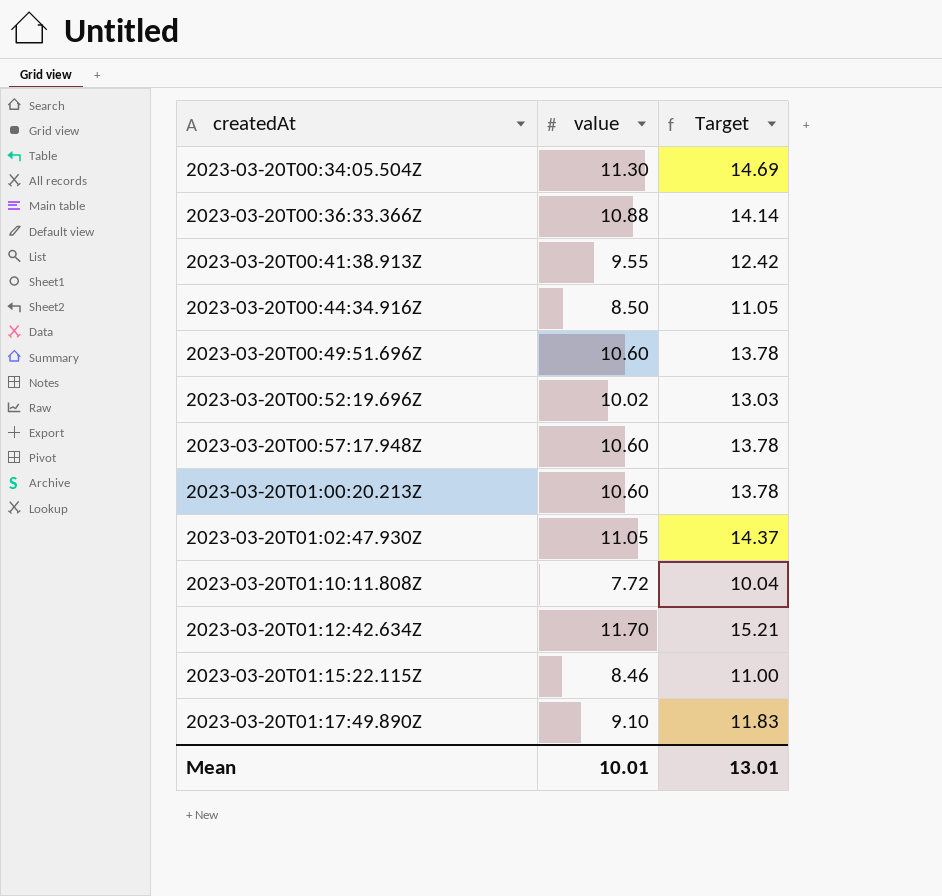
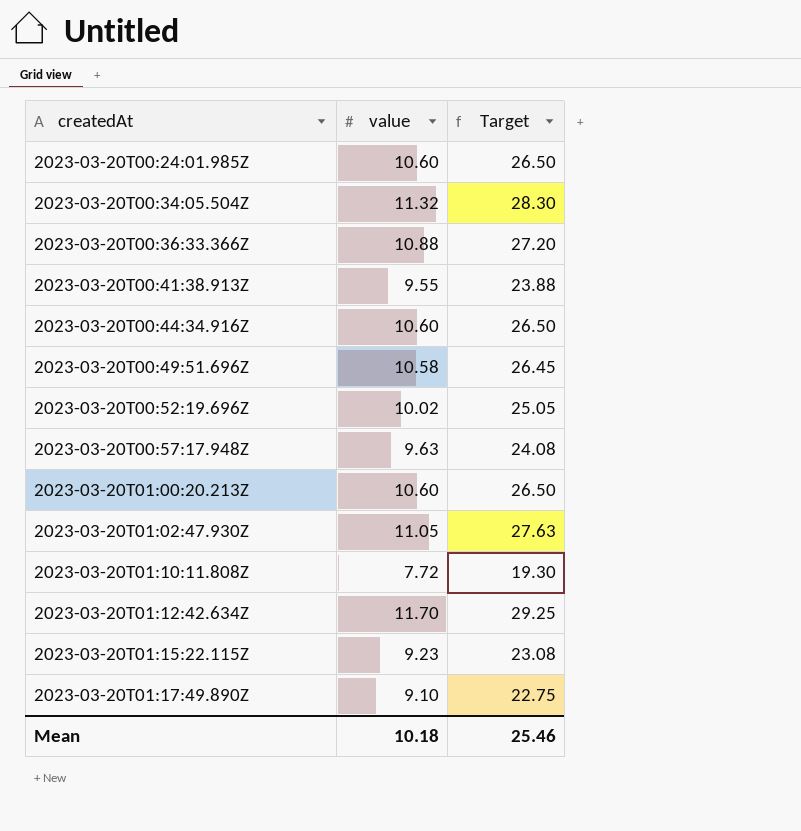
column Target | formula: [value] * 1.3 -> [value] * 2.5
row 2023-03-20T00:24:01.985Z: none -> 10.60 | 26.50
2023-03-20T00:34:05.504Z | value: 11.30 -> 11.32
2023-03-20T00:44:34.916Z | value: 8.50 -> 10.60
2023-03-20T00:49:51.696Z | value: 10.60 -> 10.58
2023-03-20T00:57:17.948Z | value: 10.60 -> 9.63
2023-03-20T01:15:22.115Z | value: 8.46 -> 9.23
Mean | value: 10.01 -> 10.18
Mean | Target: 13.01 -> 25.46

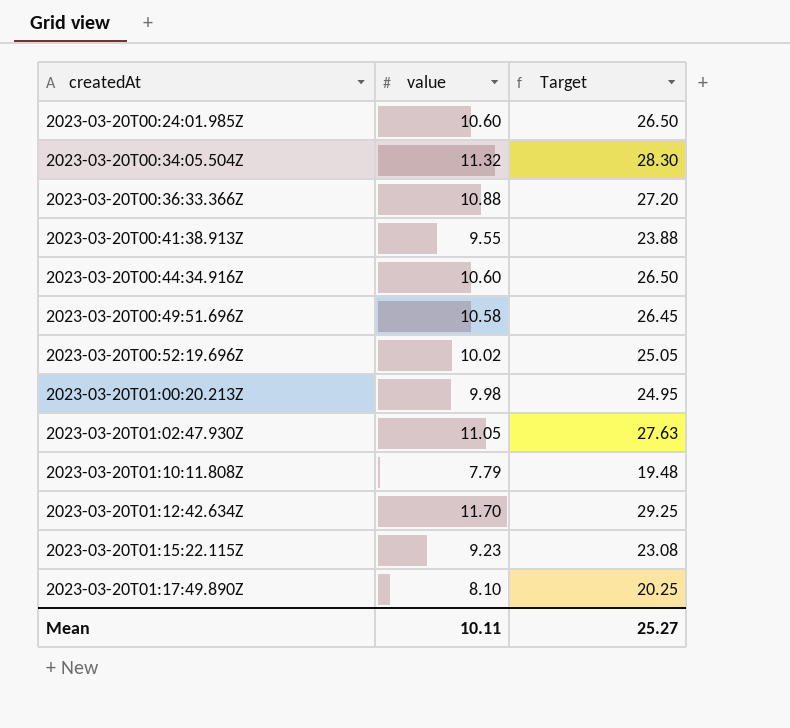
row 2023-03-20T00:57:17.948Z: 9.63 | 24.08 -> none
2023-03-20T01:00:20.213Z | value: 10.60 -> 9.98
2023-03-20T01:00:20.213Z | Target: 26.50 -> 24.95
2023-03-20T01:10:11.808Z | value: 7.72 -> 7.79
2023-03-20T01:10:11.808Z | Target: 19.30 -> 19.48
2023-03-20T01:17:49.890Z | value: 9.10 -> 8.10
2023-03-20T01:17:49.890Z | Target: 22.75 -> 20.25
Mean | value: 10.18 -> 10.11
Mean | Target: 25.46 -> 25.27

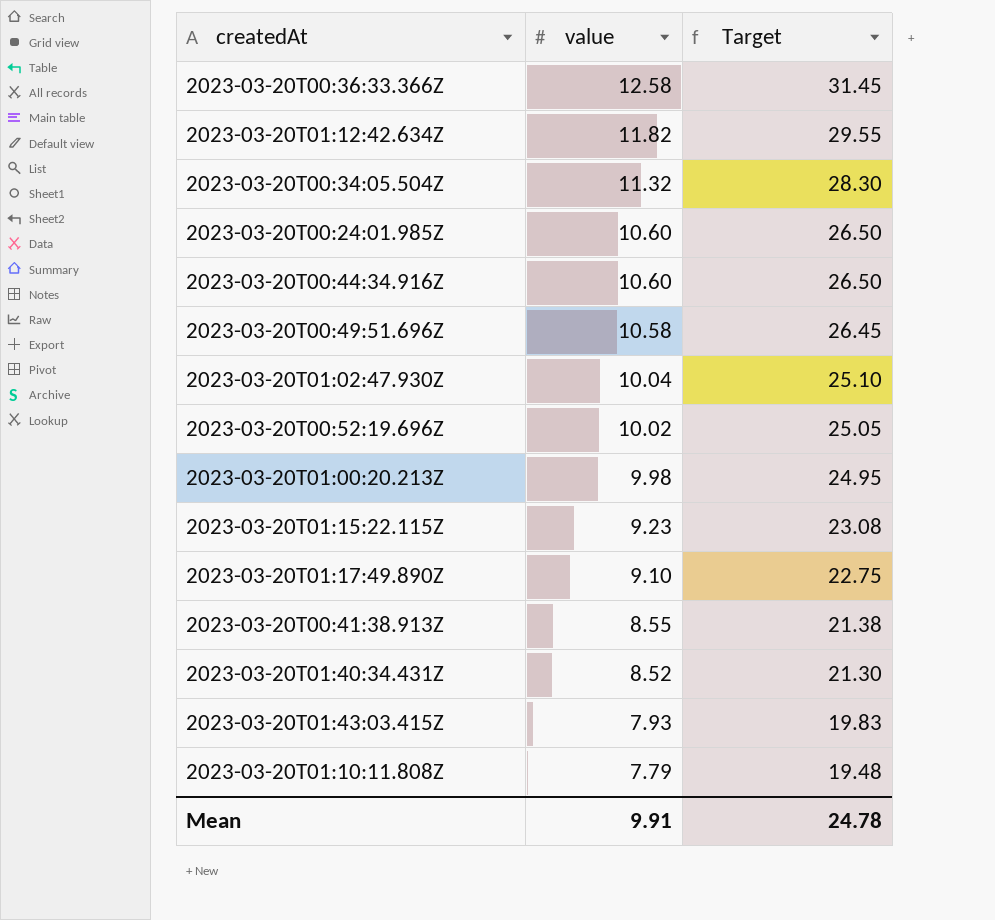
row order: createdAt ascending -> value descending
2023-03-20T00:36:33.366Z | value: 10.88 -> 12.58
2023-03-20T00:36:33.366Z | Target: 27.20 -> 31.45
2023-03-20T01:12:42.634Z | value: 11.70 -> 11.82
2023-03-20T01:12:42.634Z | Target: 29.25 -> 29.55
2023-03-20T01:02:47.930Z | value: 11.05 -> 10.04
2023-03-20T01:02:47.930Z | Target: 27.63 -> 25.10
2023-03-20T01:17:49.890Z | value: 8.10 -> 9.10
2023-03-20T01:17:49.890Z | Target: 20.25 -> 22.75
2023-03-20T00:41:38.913Z | value: 9.55 -> 8.55
2023-03-20T00:41:38.913Z | Target: 23.88 -> 21.38
row 2023-03-20T01:40:34.431Z: none -> 8.52 | 21.30
row 2023-03-20T01:43:03.415Z: none -> 7.93 | 19.83
Mean | value: 10.11 -> 9.91
Mean | Target: 25.27 -> 24.78

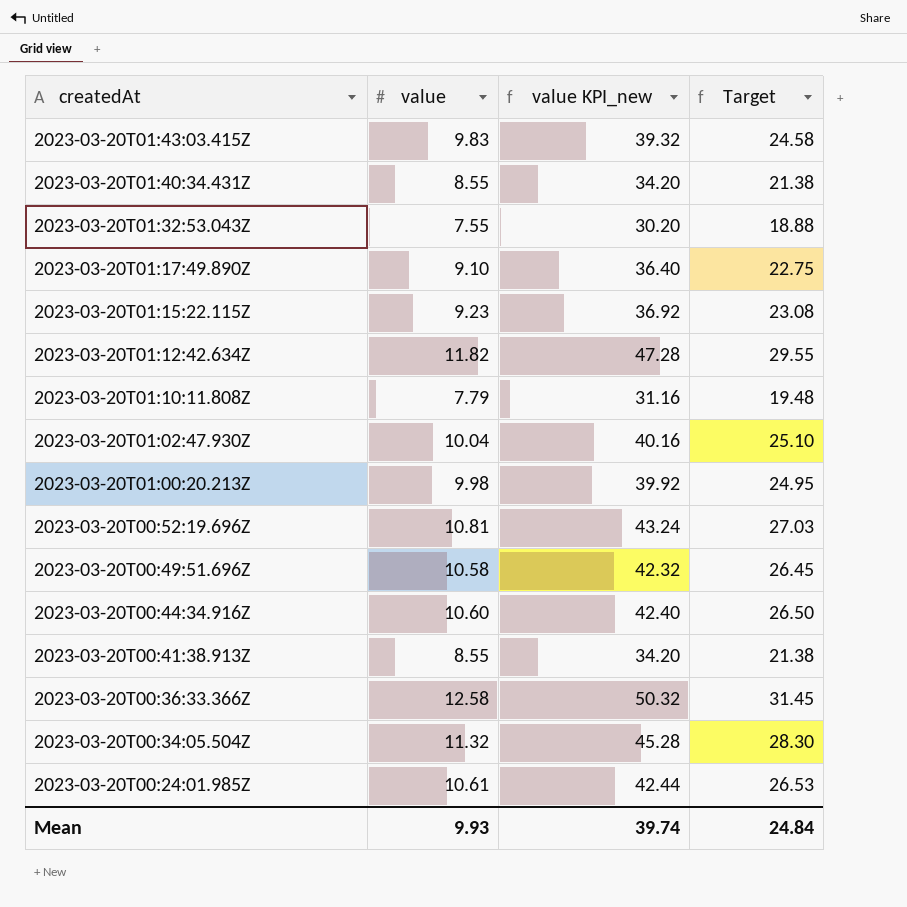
row order: value descending -> createdAt descending
column value KPI_new | formula: none -> [value] * 4
2023-03-20T01:43:03.415Z | value: 7.93 -> 9.83
2023-03-20T01:43:03.415Z | Target: 19.83 -> 24.58
2023-03-20T01:40:34.431Z | value: 8.52 -> 8.55
2023-03-20T01:40:34.431Z | Target: 21.30 -> 21.38
row 2023-03-20T01:32:53.043Z: none -> 7.55 | 30.20 | 18.88
2023-03-20T00:52:19.696Z | value: 10.02 -> 10.81
2023-03-20T00:52:19.696Z | Target: 25.05 -> 27.03
2023-03-20T00:24:01.985Z | value: 10.60 -> 10.61
2023-03-20T00:24:01.985Z | Target: 26.50 -> 26.53
Mean | value: 9.91 -> 9.93
Mean | Target: 24.78 -> 24.84

